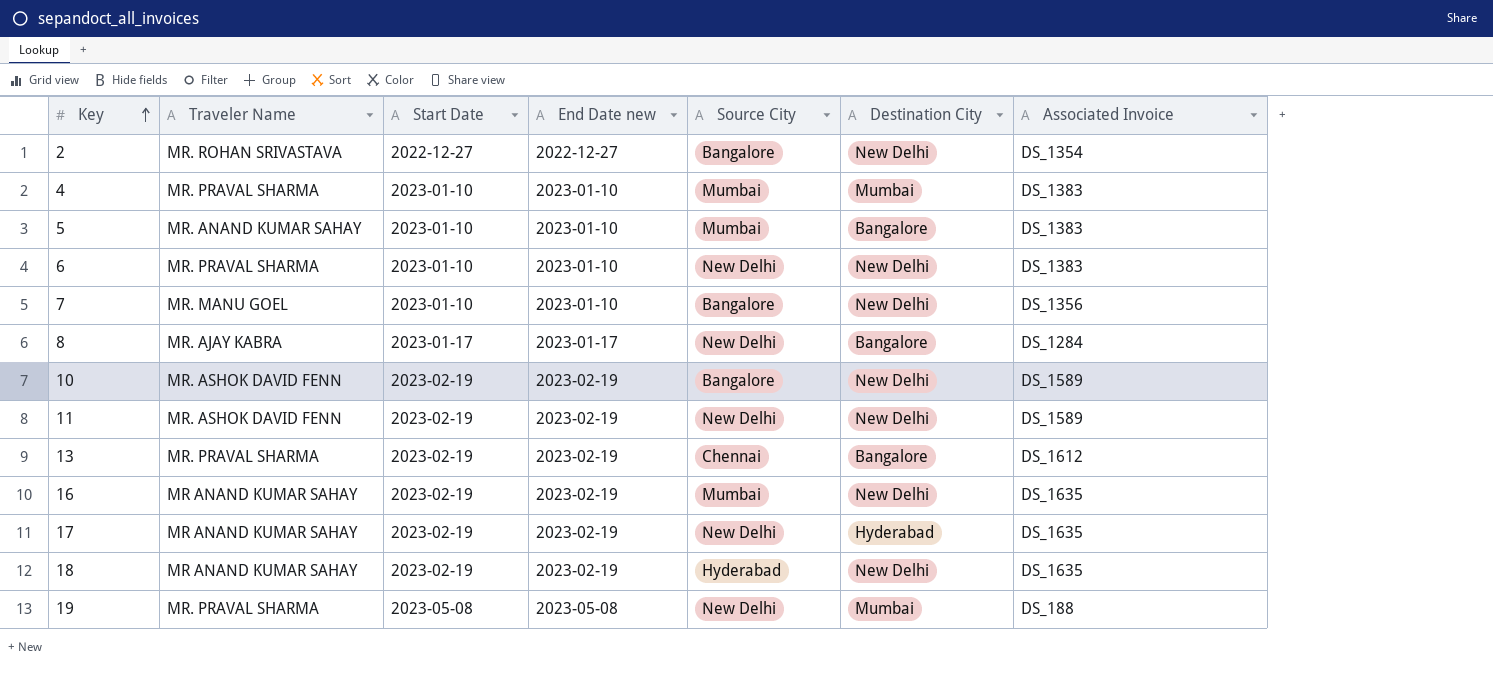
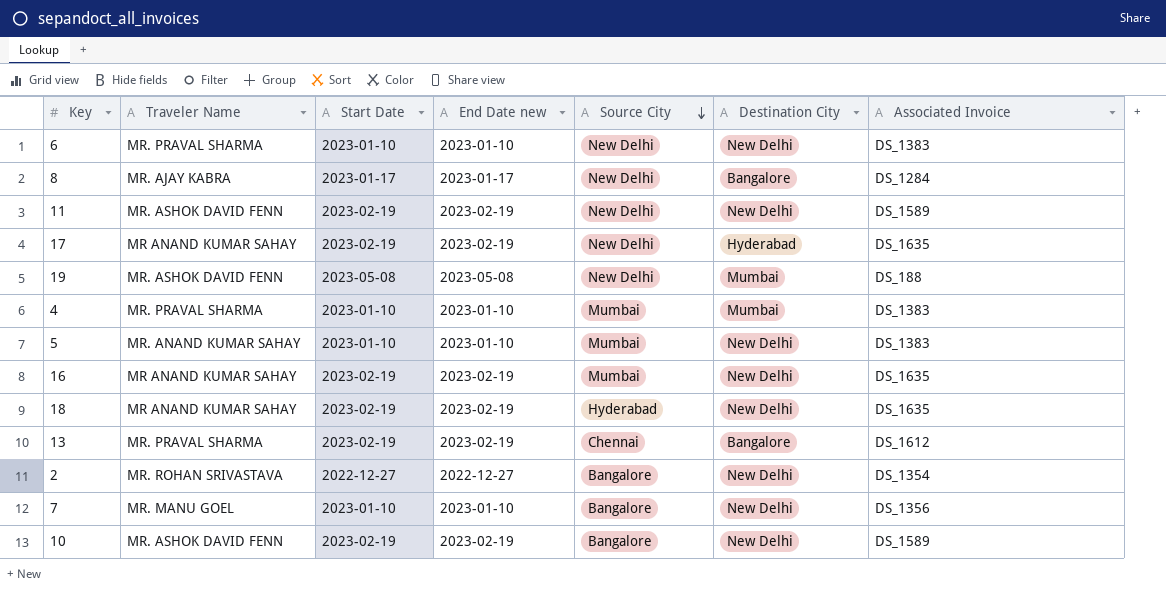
row order: Key ascending -> Source City descending
19 | Traveler Name: MR. PRAVAL SHARMA -> MR. ASHOK DAVID FENN
5 | Destination City: Bangalore -> New Delhi

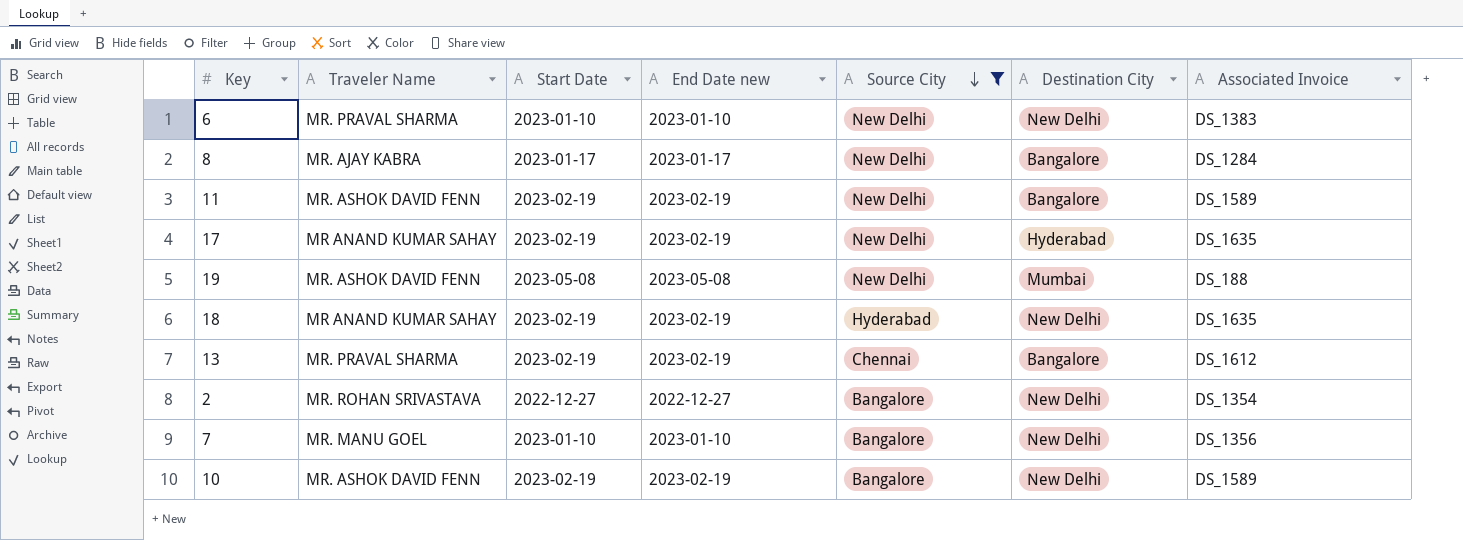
filter: none -> Source City != Mumbai
11 | Destination City: New Delhi -> Bangalore

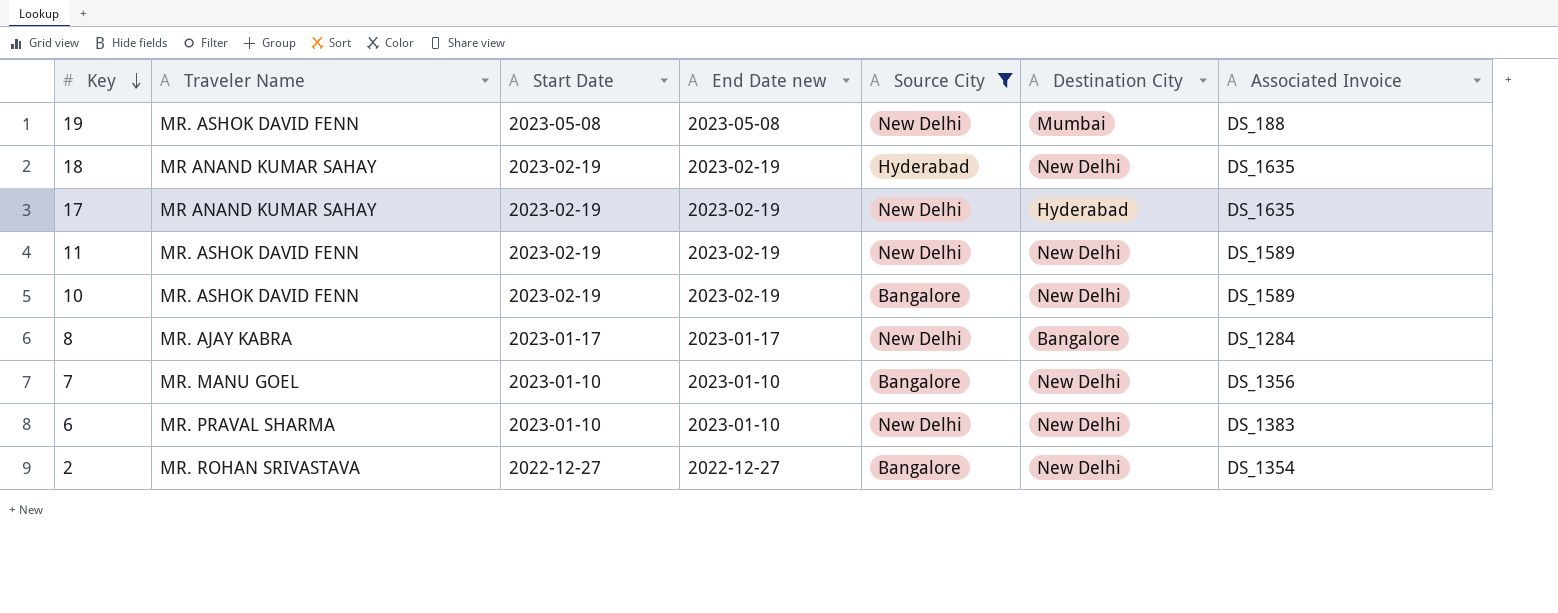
row order: Source City descending -> Key descending
row 13: MR. PRAVAL SHARMA | 2023-02-19 | 2023-02-19 | Chennai | Bangalore | DS_1612 -> none
11 | Destination City: Bangalore -> New Delhi

